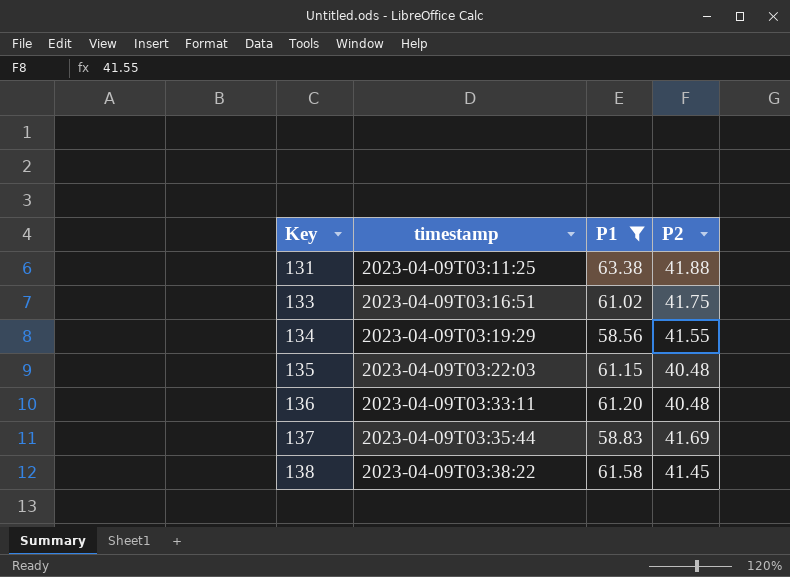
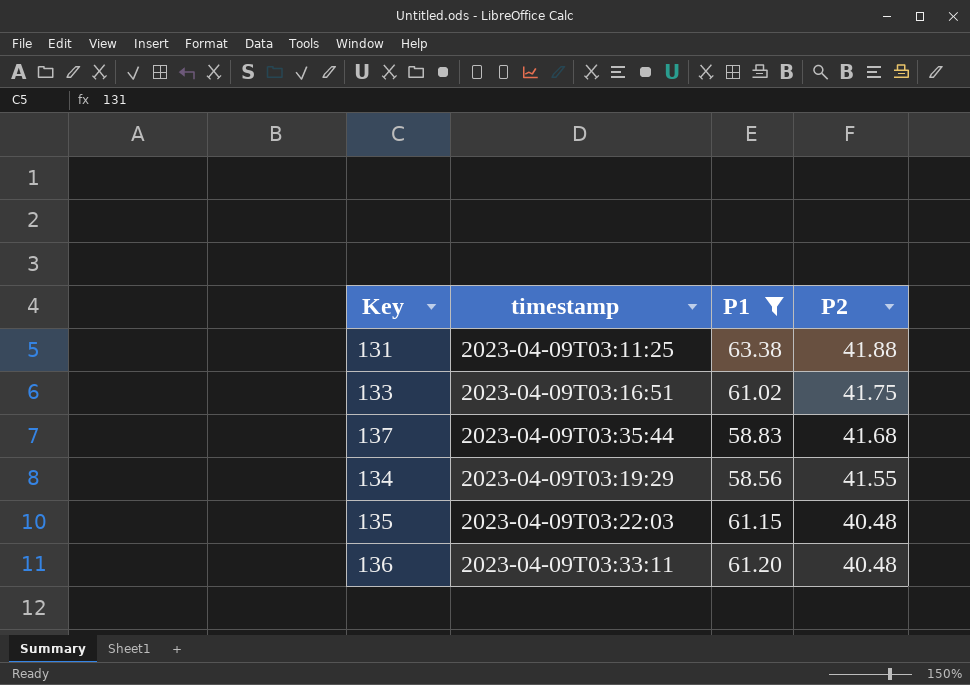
row order: Key ascending -> P2 descending
row 138: 2023-04-09T03:38:22 | 61.58 | 41.45 -> none
137 | P2: 41.69 -> 41.68

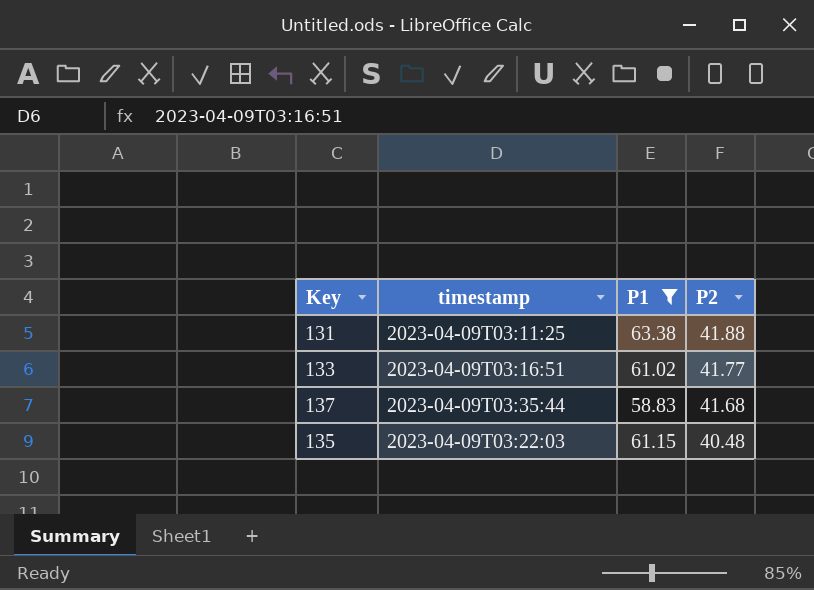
row 134: 2023-04-09T03:19:29 | 58.56 | 41.55 -> none
row 136: 2023-04-09T03:33:11 | 61.20 | 40.48 -> none
133 | P2: 41.75 -> 41.77

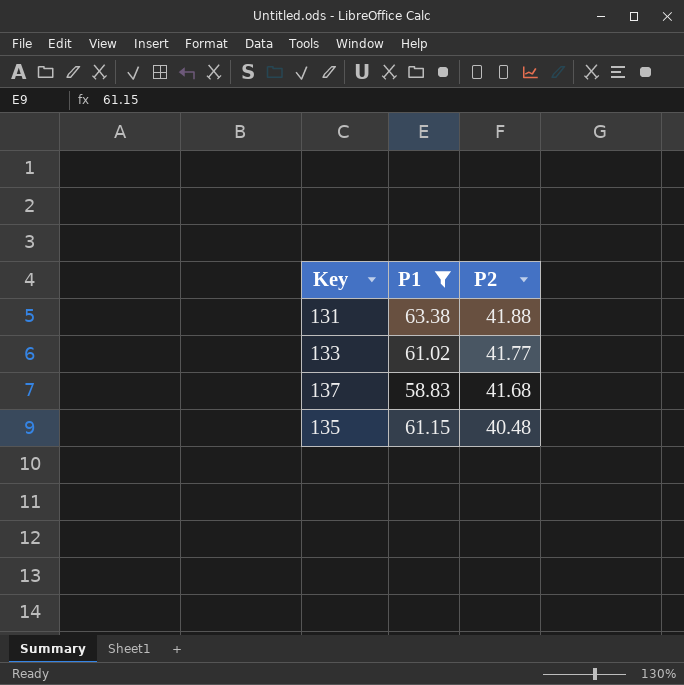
column timestamp | position: 2 -> none

